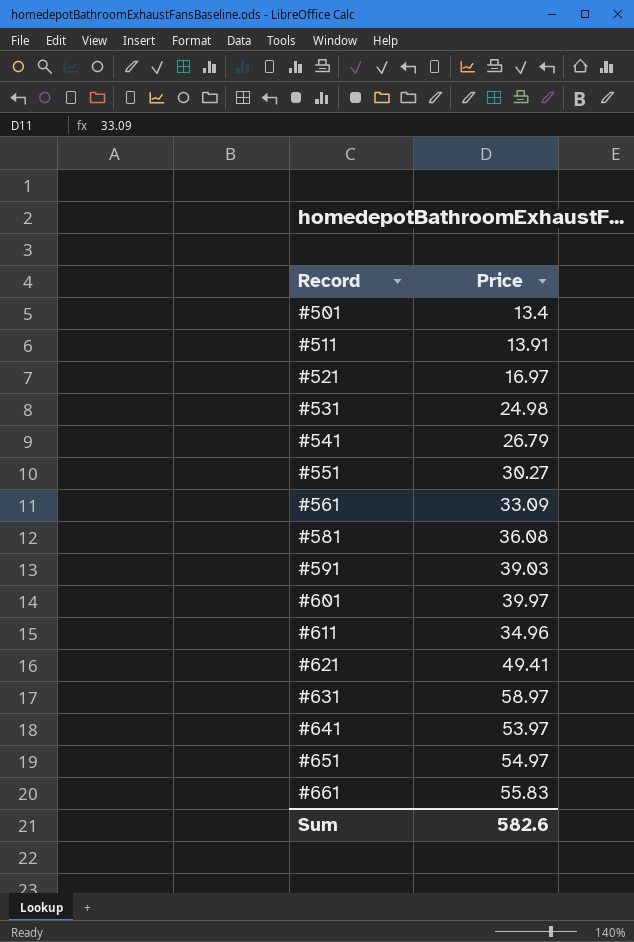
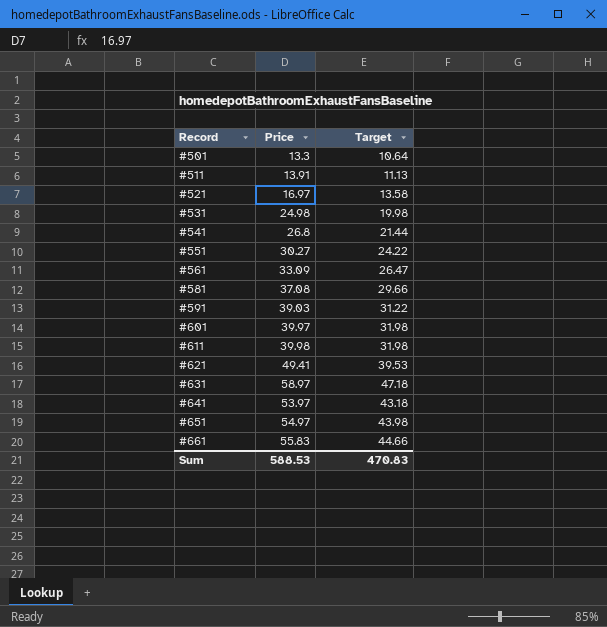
column Target | formula: none -> [Price] * 0.8
#501 | Price: 13.4 -> 13.3
#541 | Price: 26.79 -> 26.8
#581 | Price: 36.08 -> 37.08
#611 | Price: 34.96 -> 39.98
Sum | Price: 582.6 -> 588.53

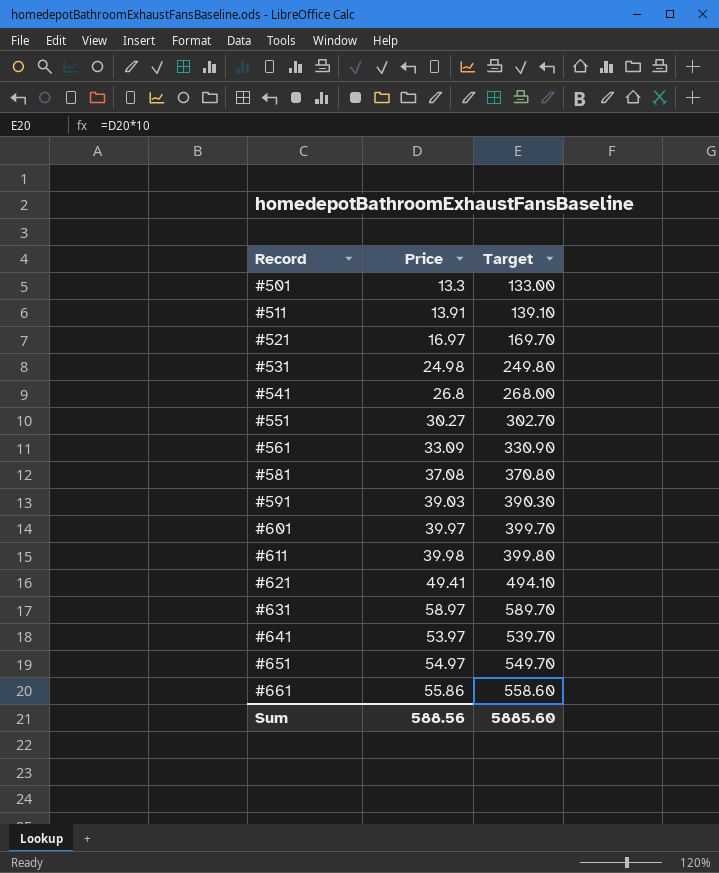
column Target | formula: [Price] * 0.8 -> [Price] * 10
#661 | Price: 55.83 -> 55.86
Sum | Price: 588.53 -> 588.56
Sum | Target: 470.83 -> 5885.60

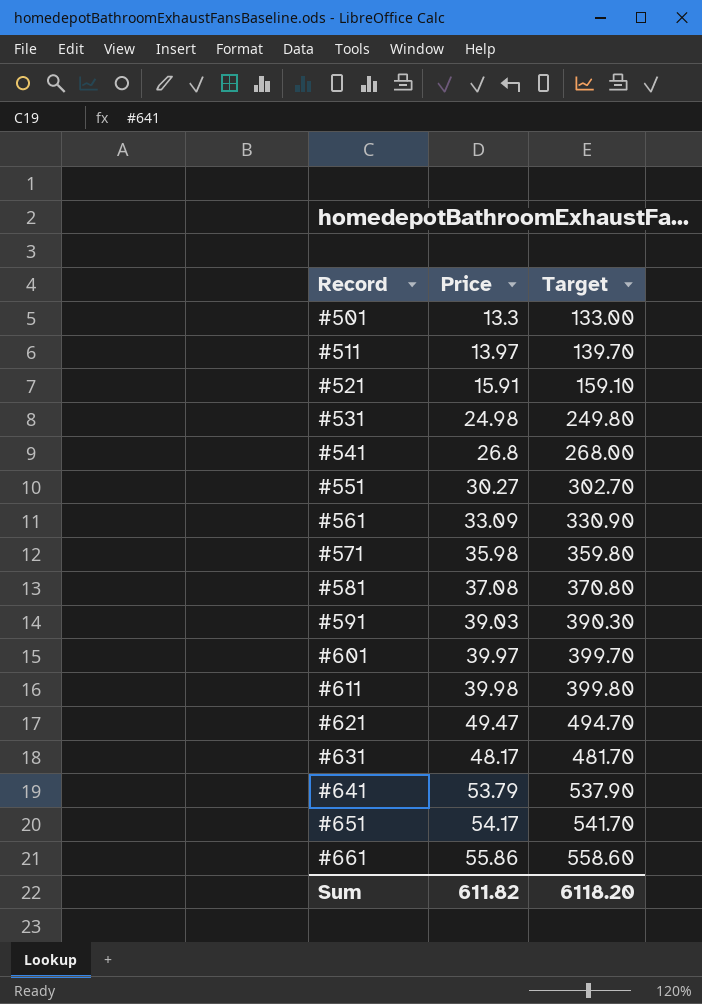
#511 | Price: 13.91 -> 13.97
#511 | Target: 139.10 -> 139.70
#521 | Price: 16.97 -> 15.91
#521 | Target: 169.70 -> 159.10
row #571: none -> 35.98 | 359.80
#621 | Price: 49.41 -> 49.47
#621 | Target: 494.10 -> 494.70
#631 | Price: 58.97 -> 48.17
#631 | Target: 589.70 -> 481.70
#641 | Price: 53.97 -> 53.79
#641 | Target: 539.70 -> 537.90
#651 | Price: 54.97 -> 54.17
#651 | Target: 549.70 -> 541.70
Sum | Price: 588.56 -> 611.82
Sum | Target: 5885.60 -> 6118.20

